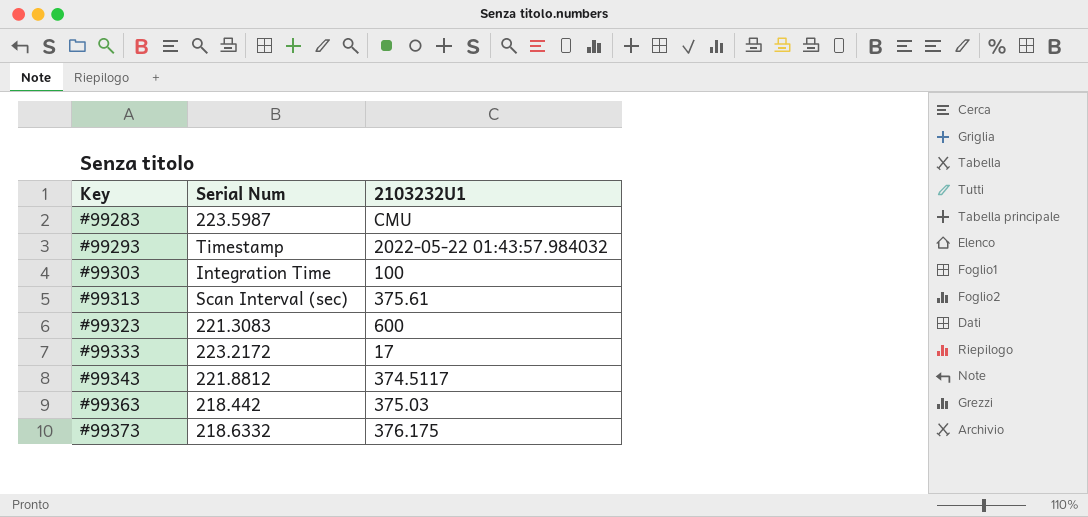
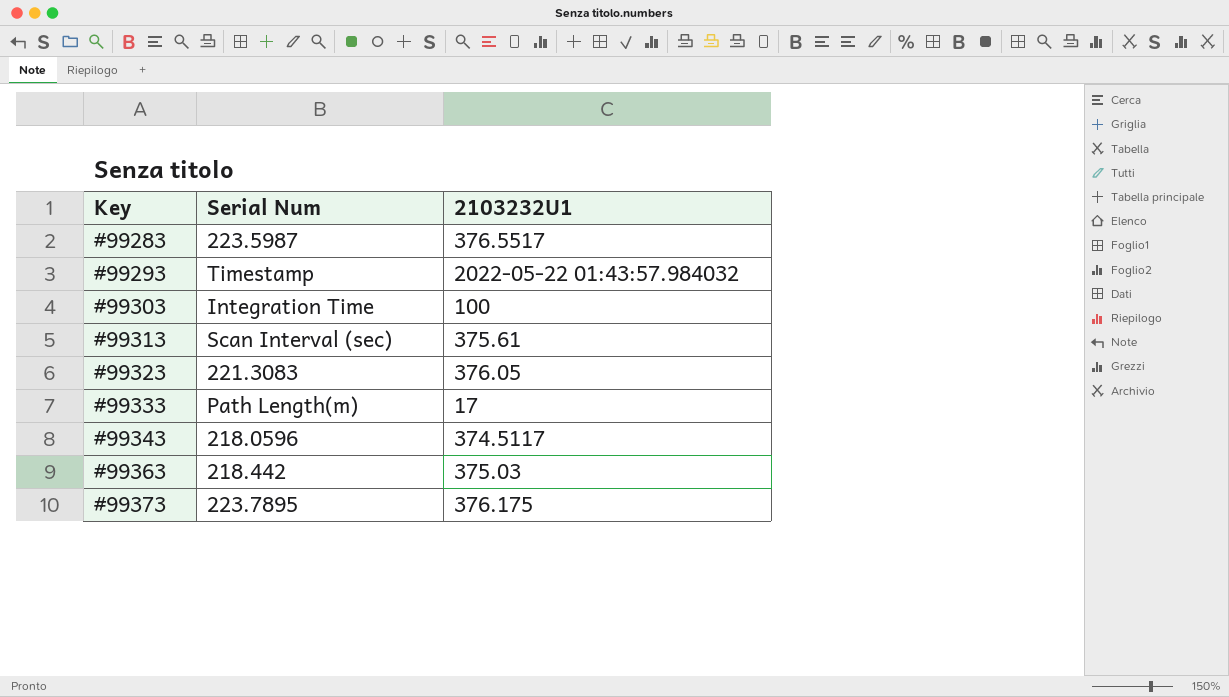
#99283 | 2103232U1: CMU -> 376.5517
#99323 | 2103232U1: 600 -> 376.05
#99333 | Serial Num: 223.2172 -> Path Length(m)
#99343 | Serial Num: 221.8812 -> 218.0596
#99373 | Serial Num: 218.6332 -> 223.7895

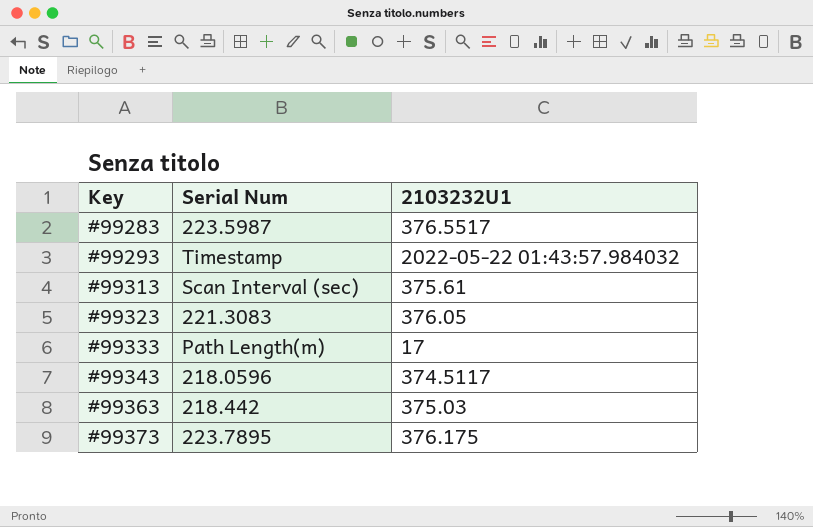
row #99303: Integration Time | 100 -> none

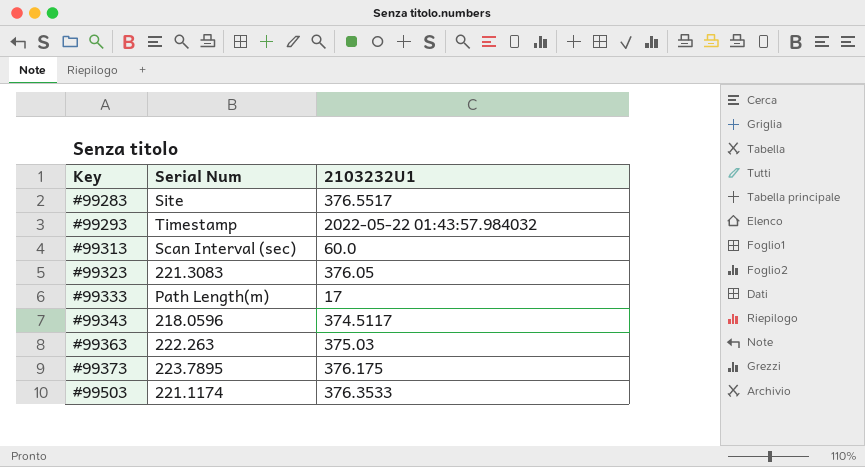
#99283 | Serial Num: 223.5987 -> Site
#99313 | 2103232U1: 375.61 -> 60.0
#99363 | Serial Num: 218.442 -> 222.263
row #99503: none -> 221.1174 | 376.3533

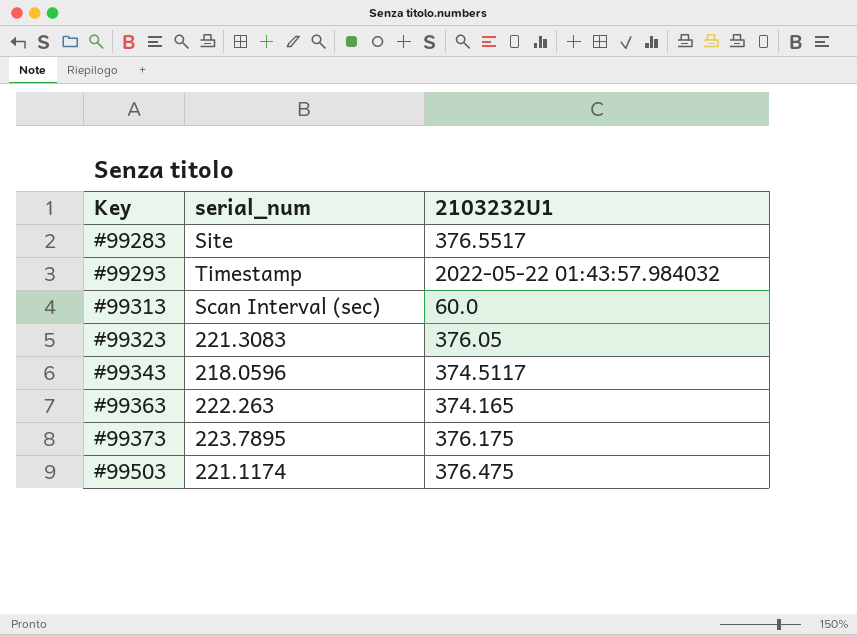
column name: Serial Num -> serial_num
row #99333: Path Length(m) | 17 -> none
#99363 | 2103232U1: 375.03 -> 374.165
#99503 | 2103232U1: 376.3533 -> 376.475

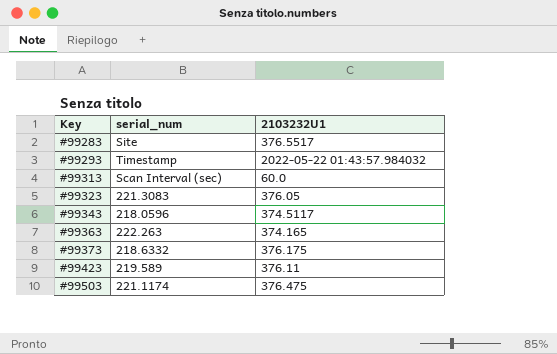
#99373 | serial_num: 223.7895 -> 218.6332
row #99423: none -> 219.589 | 376.11

